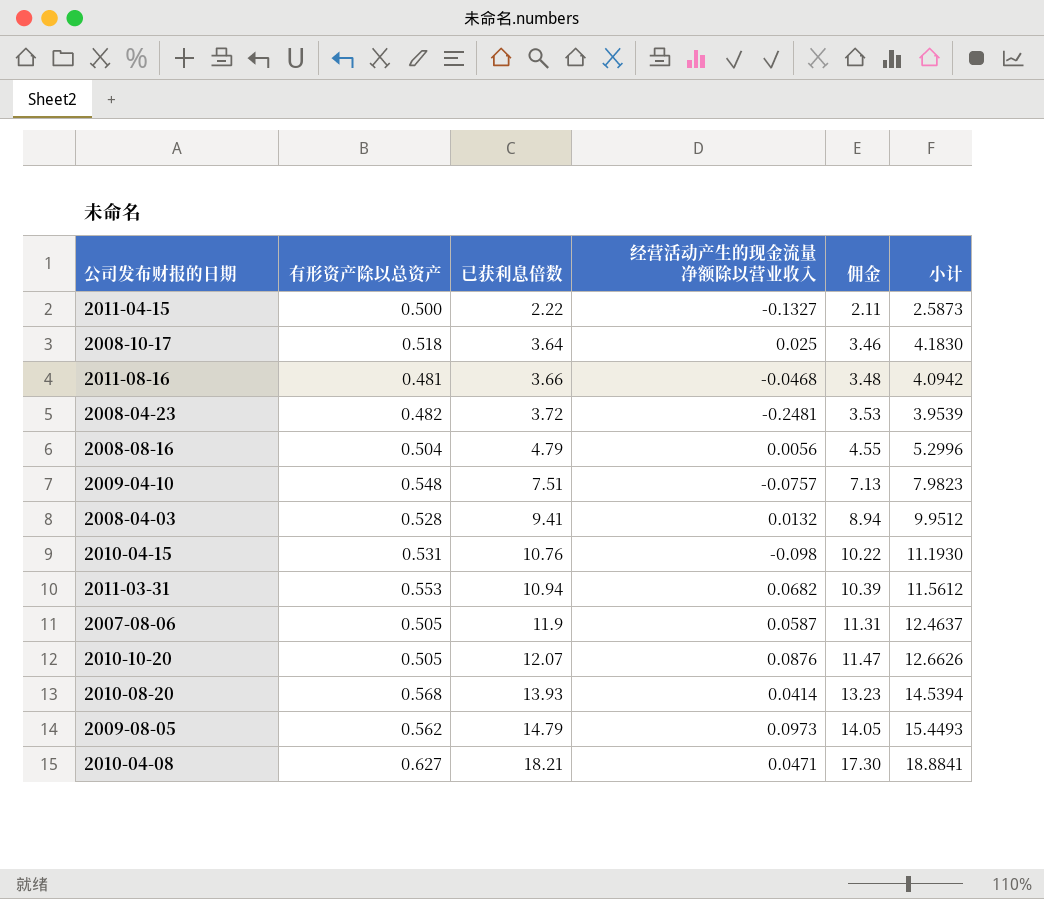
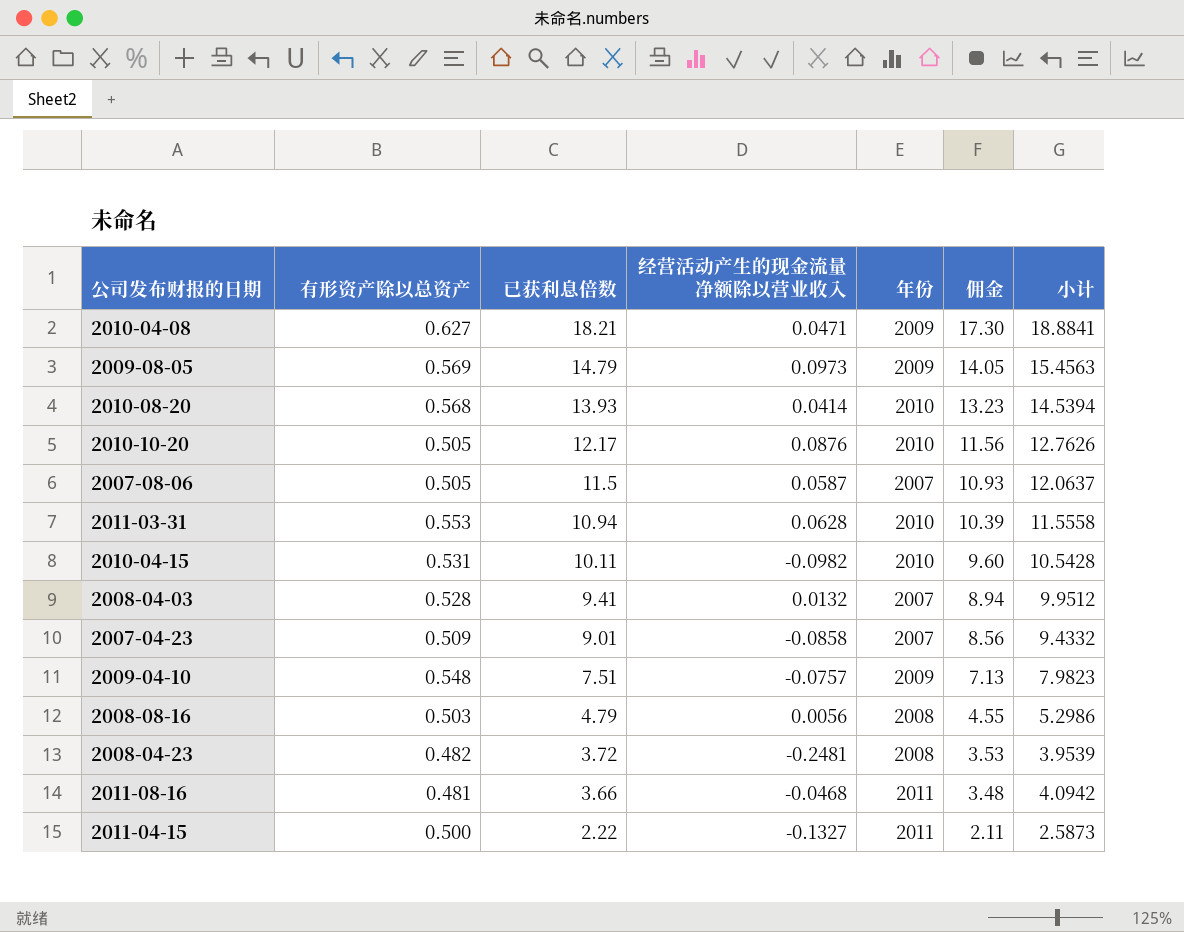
row order: 已获利息倍数 ascending -> 已获利息倍数 descending
column 年份 | position: none -> 5
row 2008-10-17: 0.518 | 3.64 | 0.025 | 3.46 | 4.1830 -> none
2009-08-05 | 有形资产除以总资产: 0.562 -> 0.569
2009-08-05 | 小计: 15.4493 -> 15.4563
2010-10-20 | 已获利息倍数: 12.07 -> 12.17
2010-10-20 | 佣金: 11.47 -> 11.56
2010-10-20 | 小计: 12.6626 -> 12.7626
2007-08-06 | 已获利息倍数: 11.9 -> 11.5
2007-08-06 | 佣金: 11.31 -> 10.93
2007-08-06 | 小计: 12.4637 -> 12.0637
2011-03-31 | 经营活动产生的现金流量净额除以营业收入: 0.0682 -> 0.0628
2011-03-31 | 小计: 11.5612 -> 11.5558
2010-04-15 | 已获利息倍数: 10.76 -> 10.11
2010-04-15 | 经营活动产生的现金流量净额除以营业收入: -0.098 -> -0.0982
2010-04-15 | 佣金: 10.22 -> 9.60
2010-04-15 | 小计: 11.1930 -> 10.5428
row 2007-04-23: none -> 0.509 | 9.01 | -0.0858 | 2007 | 8.56 | 9.4332
2008-08-16 | 有形资产除以总资产: 0.504 -> 0.503
2008-08-16 | 小计: 5.2996 -> 5.2986

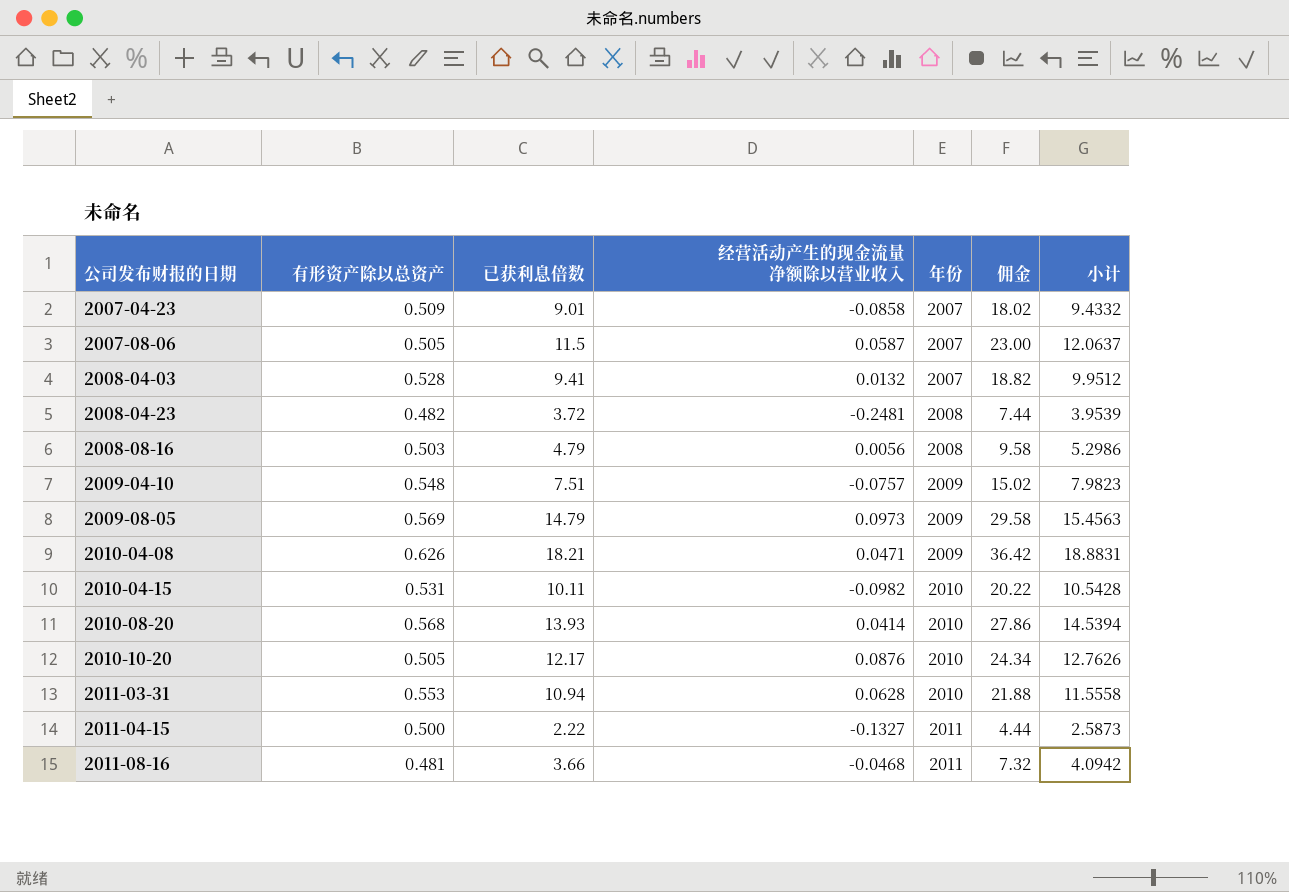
row order: 已获利息倍数 descending -> 公司发布财报的日期 ascending
column 佣金 | formula: [已获利息倍数] * 0.95 -> [已获利息倍数] * 2
2010-04-08 | 有形资产除以总资产: 0.627 -> 0.626
2010-04-08 | 小计: 18.8841 -> 18.8831

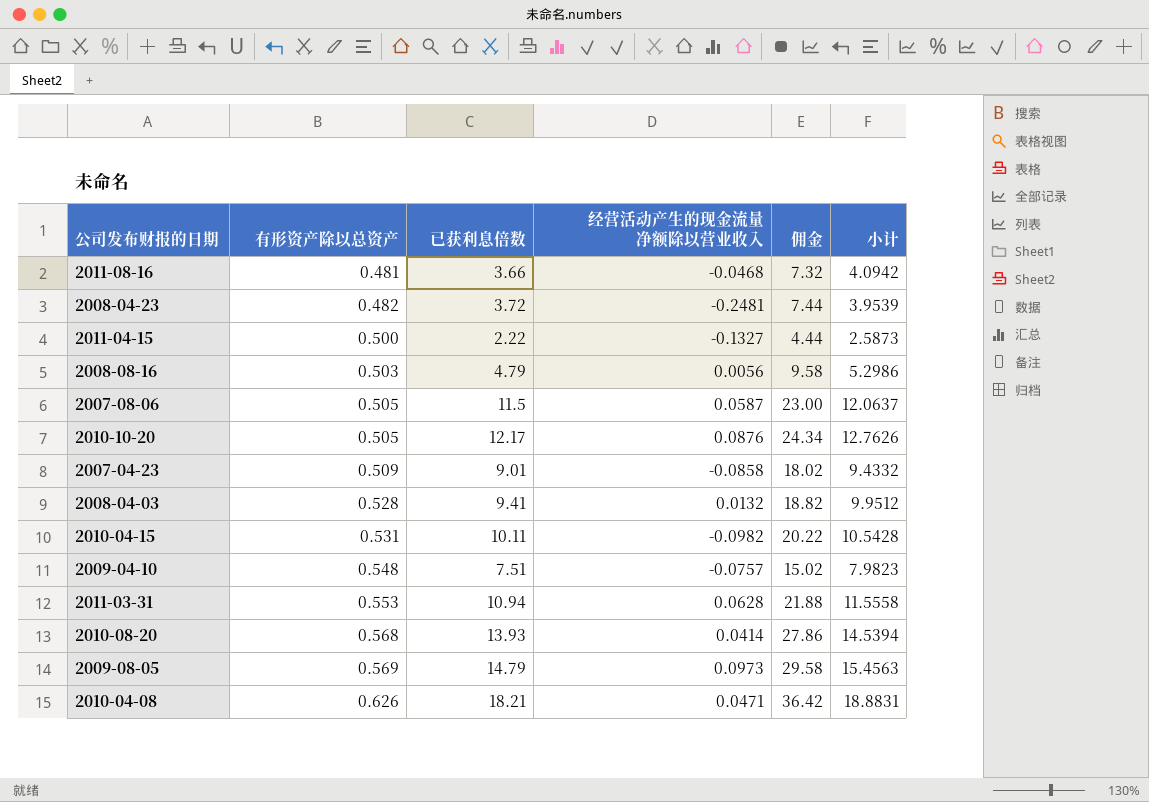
row order: 公司发布财报的日期 ascending -> 有形资产除以总资产 ascending
column 年份 | position: 5 -> none

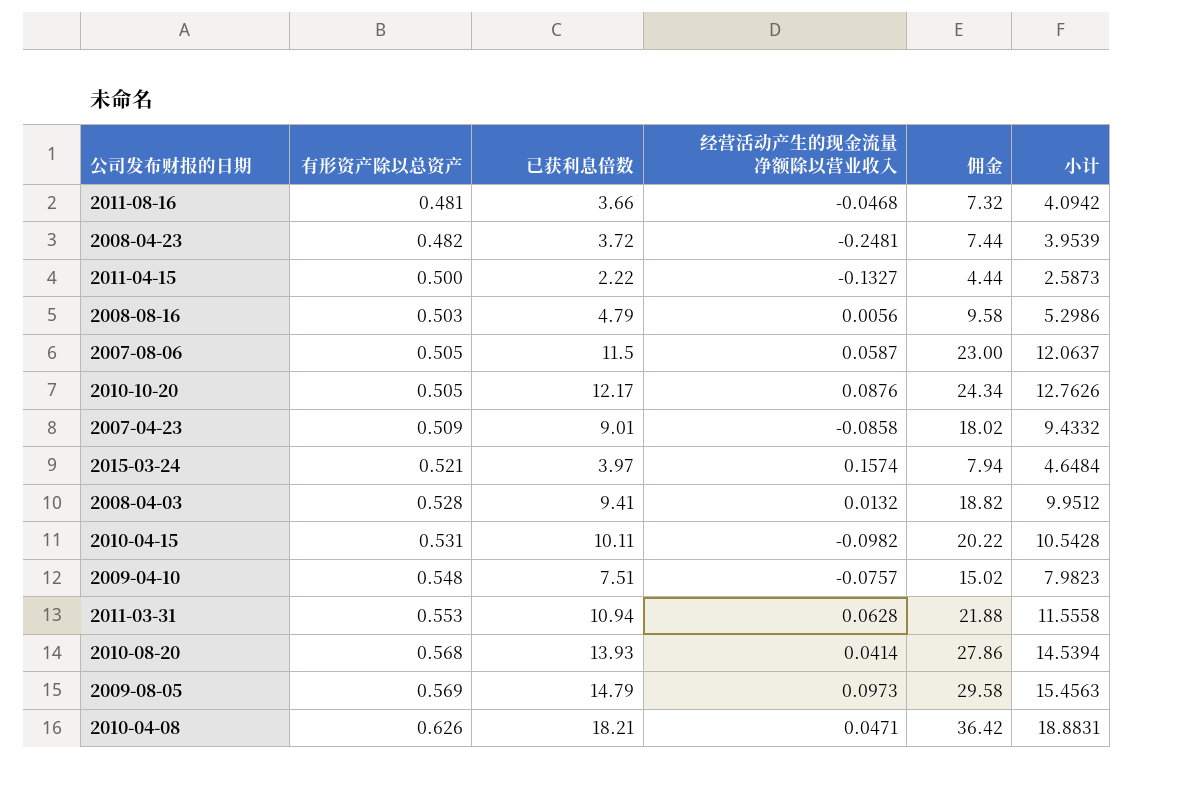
row 2015-03-24: none -> 0.521 | 3.97 | 0.1574 | 7.94 | 4.6484

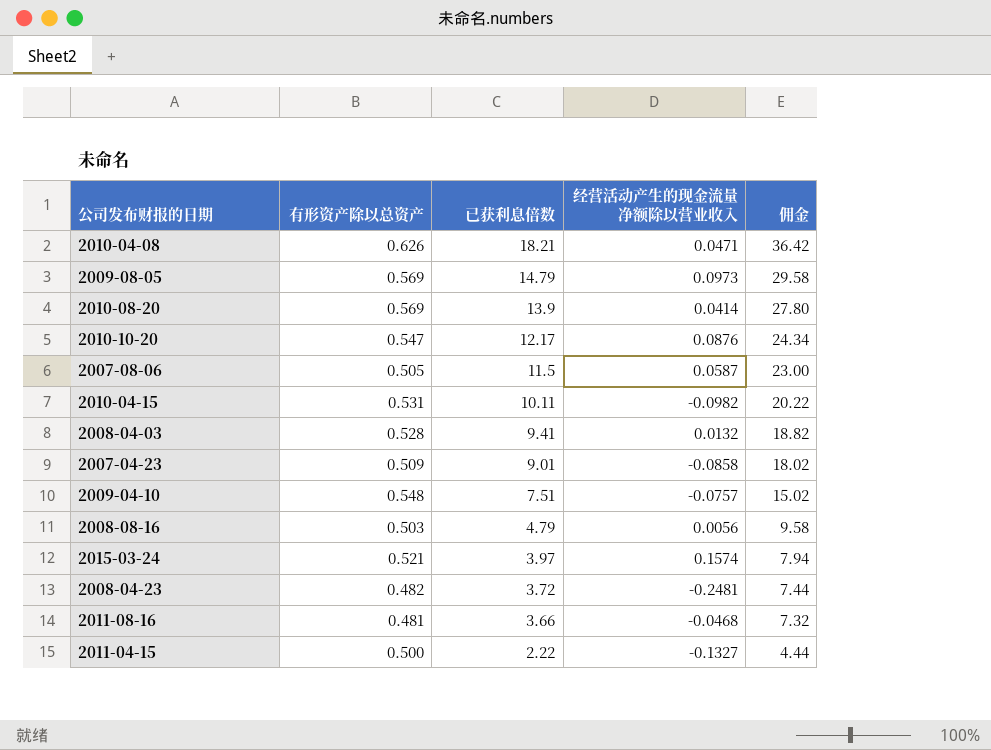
row order: 有形资产除以总资产 ascending -> 已获利息倍数 descending
column 小计 | formula: [有形资产除以总资产] + [已获利息倍数] + [经营活动产生的现金流量净额除以营业收入] -> none
row 2011-03-31: 0.553 | 10.94 | 0.0628 | 21.88 | 11.5558 -> none
2010-08-20 | 有形资产除以总资产: 0.568 -> 0.569
2010-08-20 | 已获利息倍数: 13.93 -> 13.9
2010-08-20 | 佣金: 27.86 -> 27.80
2010-10-20 | 有形资产除以总资产: 0.505 -> 0.547

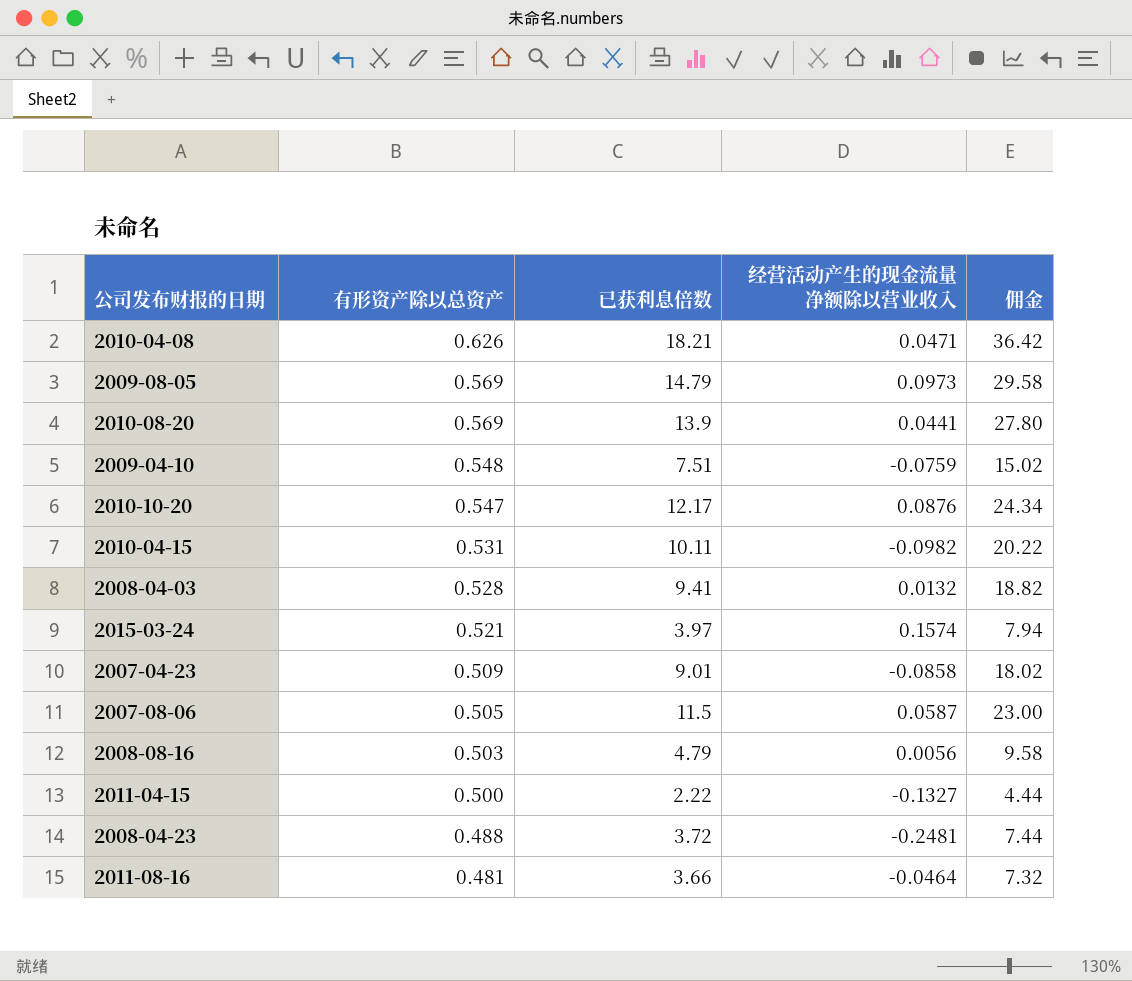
row order: 已获利息倍数 descending -> 有形资产除以总资产 descending
2010-08-20 | 经营活动产生的现金流量净额除以营业收入: 0.0414 -> 0.0441
2009-04-10 | 经营活动产生的现金流量净额除以营业收入: -0.0757 -> -0.0759
2008-04-23 | 有形资产除以总资产: 0.482 -> 0.488
2011-08-16 | 经营活动产生的现金流量净额除以营业收入: -0.0468 -> -0.0464

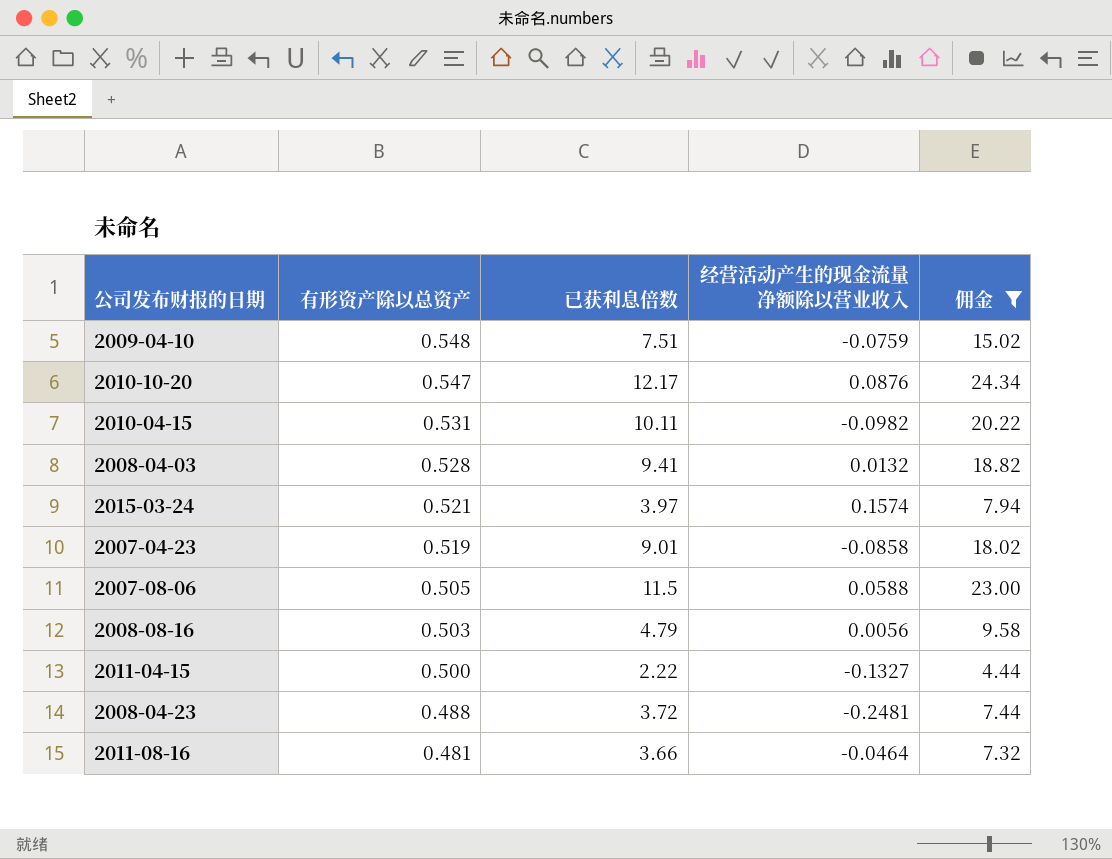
filter: none -> 佣金 <= 24.34
2007-04-23 | 有形资产除以总资产: 0.509 -> 0.519
2007-08-06 | 经营活动产生的现金流量净额除以营业收入: 0.0587 -> 0.0588

